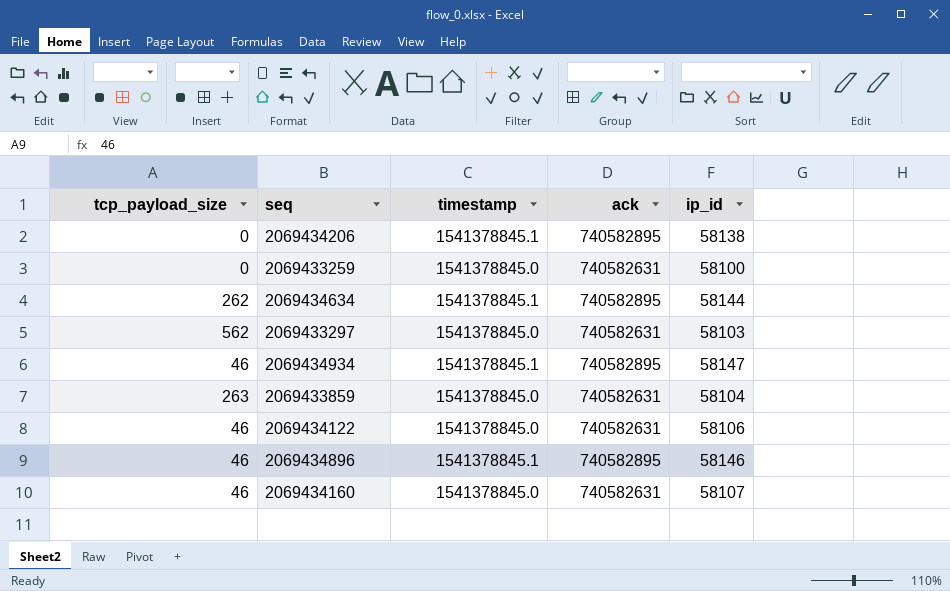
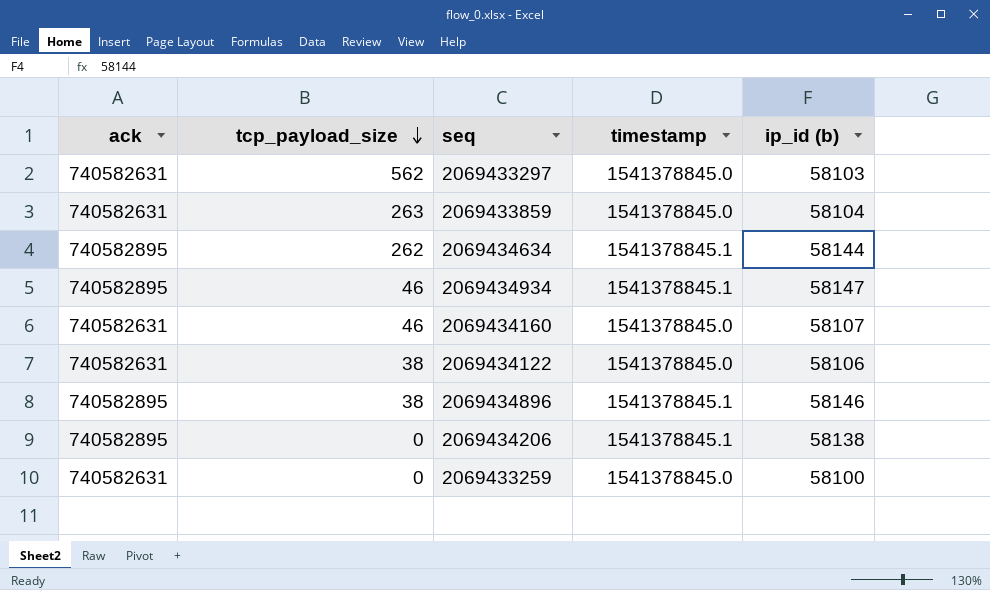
row order: none -> tcp_payload_size descending
column ack | position: 4 -> 1
column name: ip_id -> ip_id (b)
2069434122 | tcp_payload_size: 46 -> 38
2069434896 | tcp_payload_size: 46 -> 38

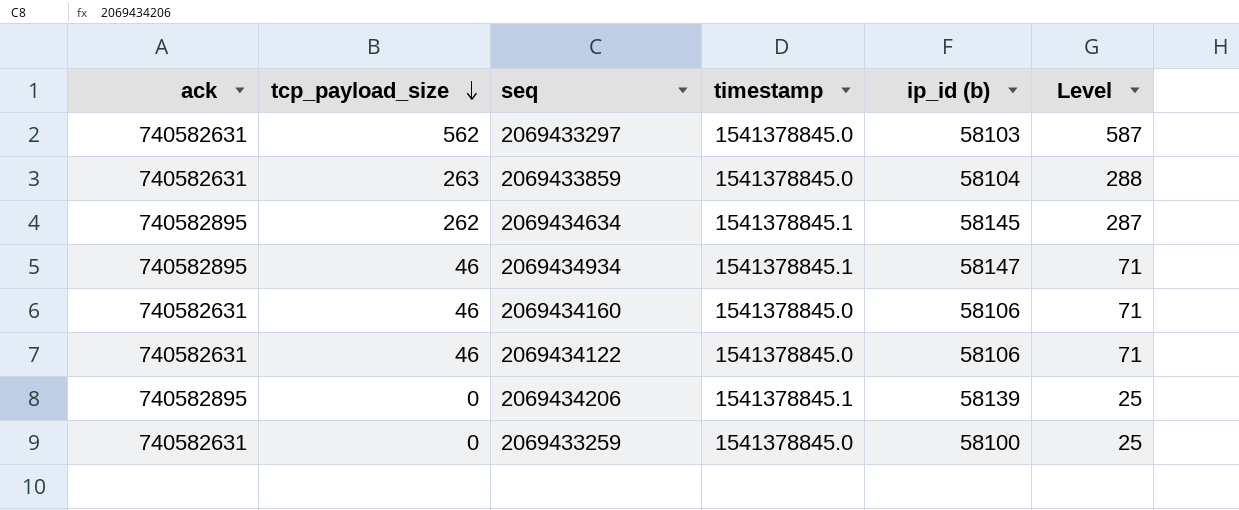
column Level | formula: none -> [tcp_payload_size] + 25
row 2069434896: 740582895 | 38 | 1541378845.1 | 58146 -> none
2069434634 | ip_id (b): 58144 -> 58145
2069434160 | ip_id (b): 58107 -> 58106
2069434122 | tcp_payload_size: 38 -> 46
2069434206 | ip_id (b): 58138 -> 58139

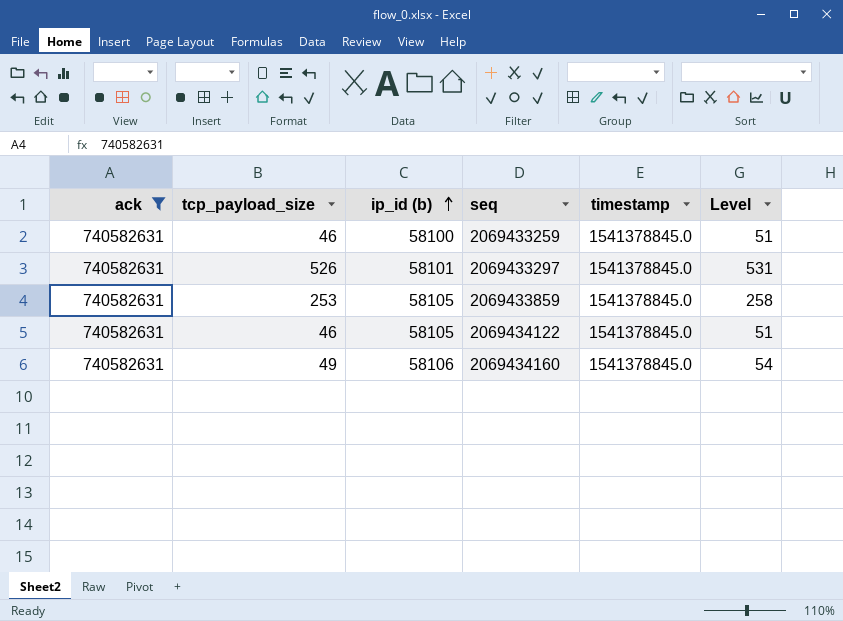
filter: none -> ack = 740582631
row order: tcp_payload_size descending -> ip_id (b) ascending
column ip_id (b) | position: 5 -> 3
column Level | formula: [tcp_payload_size] + 25 -> [tcp_payload_size] + 5
2069433259 | tcp_payload_size: 0 -> 46
2069433297 | tcp_payload_size: 562 -> 526
2069433297 | ip_id (b): 58103 -> 58101
2069433859 | tcp_payload_size: 263 -> 253
2069433859 | ip_id (b): 58104 -> 58105
2069434122 | ip_id (b): 58106 -> 58105
2069434160 | tcp_payload_size: 46 -> 49

